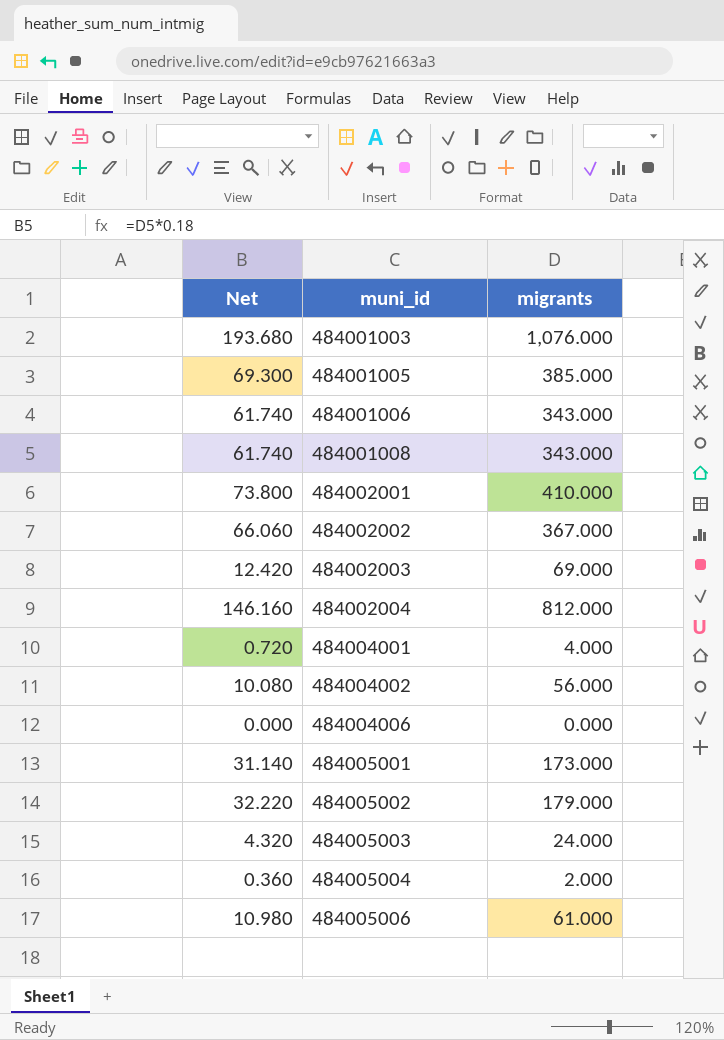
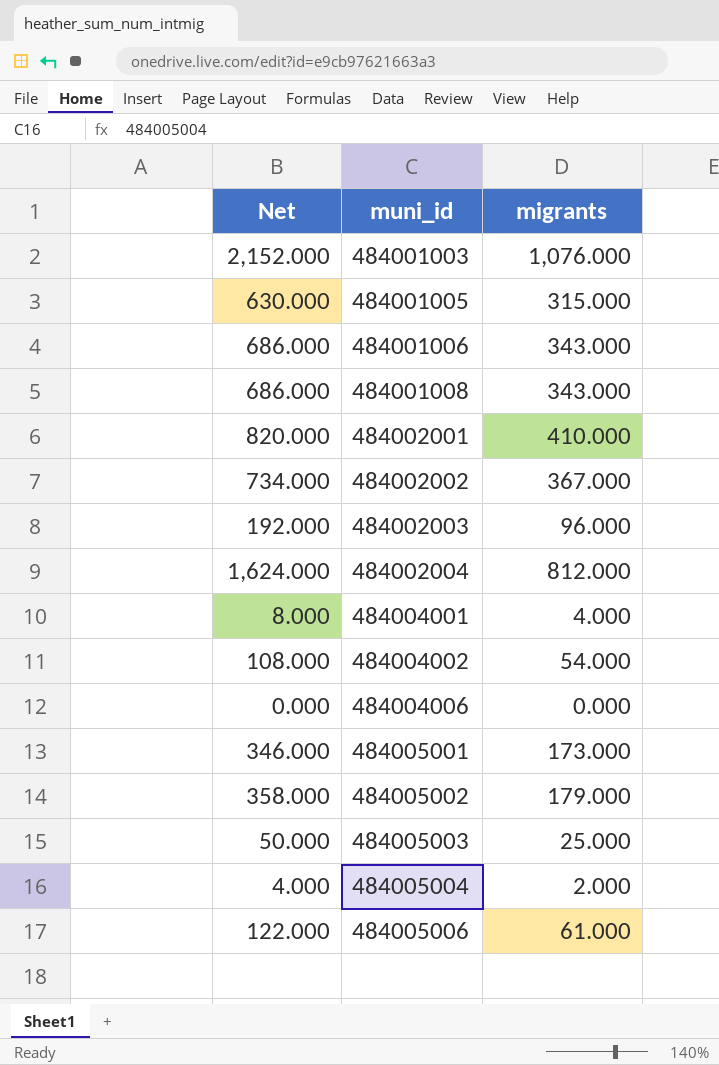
column Net | formula: [migrants] * 0.18 -> [migrants] * 2
484001005 | migrants: 385.000 -> 315.000
484002003 | migrants: 69.000 -> 96.000
484004002 | migrants: 56.000 -> 54.000
484005003 | migrants: 24.000 -> 25.000

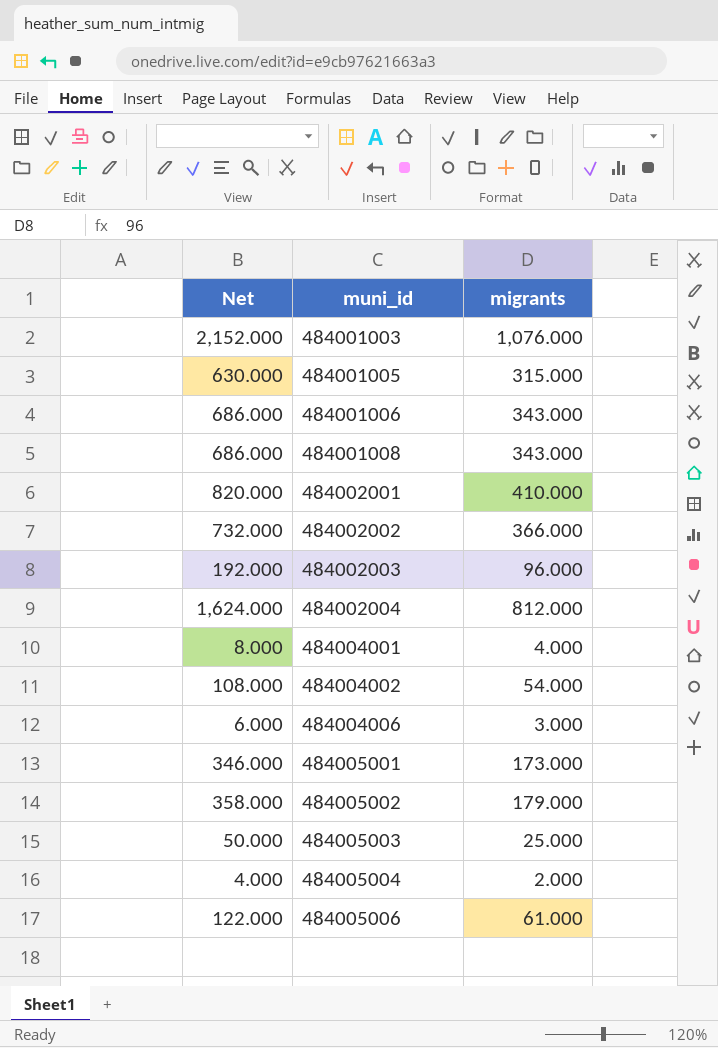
484002002 | Net: 734.000 -> 732.000
484002002 | migrants: 367.000 -> 366.000
484004006 | Net: 0.000 -> 6.000
484004006 | migrants: 0.000 -> 3.000

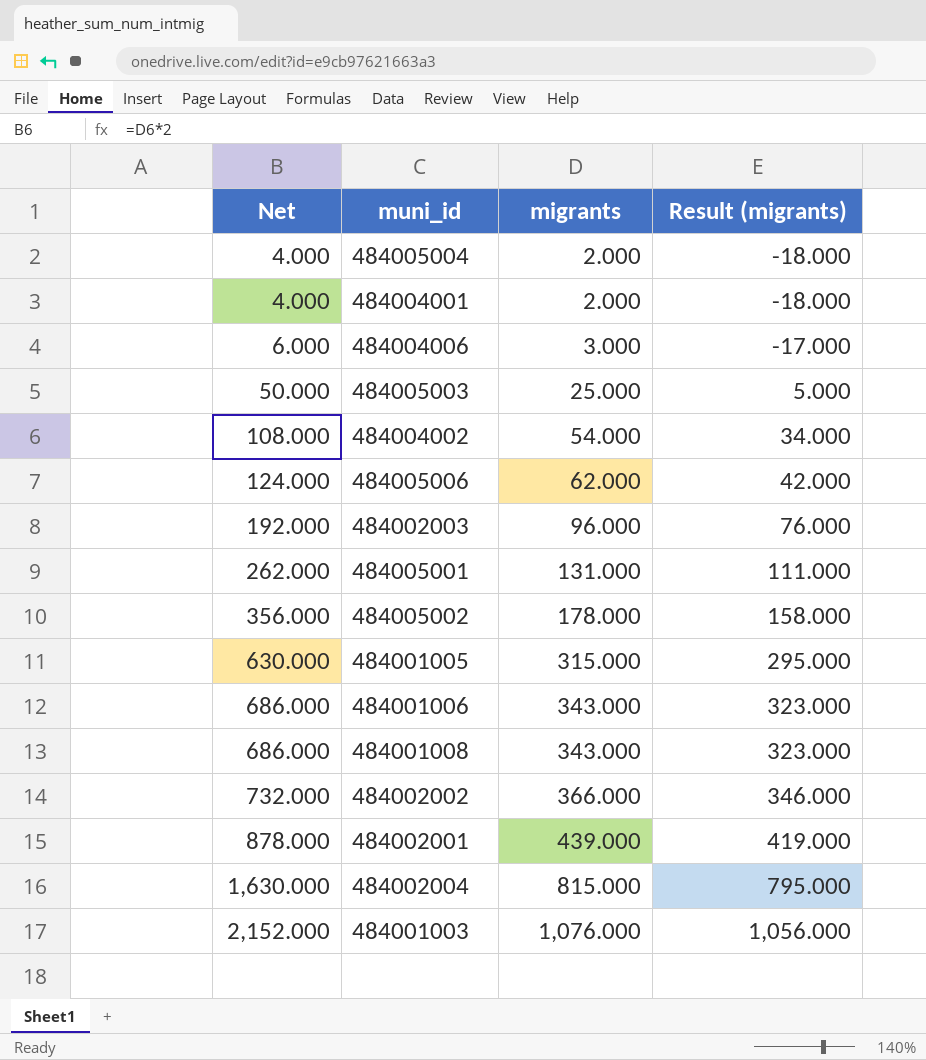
row order: muni_id ascending -> Net ascending
column Result (migrants) | formula: none -> [migrants] - 20
484004001 | Net: 8.000 -> 4.000
484004001 | migrants: 4.000 -> 2.000
484005006 | Net: 122.000 -> 124.000
484005006 | migrants: 61.000 -> 62.000
484005001 | Net: 346.000 -> 262.000
484005001 | migrants: 173.000 -> 131.000
484005002 | Net: 358.000 -> 356.000
484005002 | migrants: 179.000 -> 178.000
484002001 | Net: 820.000 -> 878.000
484002001 | migrants: 410.000 -> 439.000
484002004 | Net: 1,624.000 -> 1,630.000
484002004 | migrants: 812.000 -> 815.000

